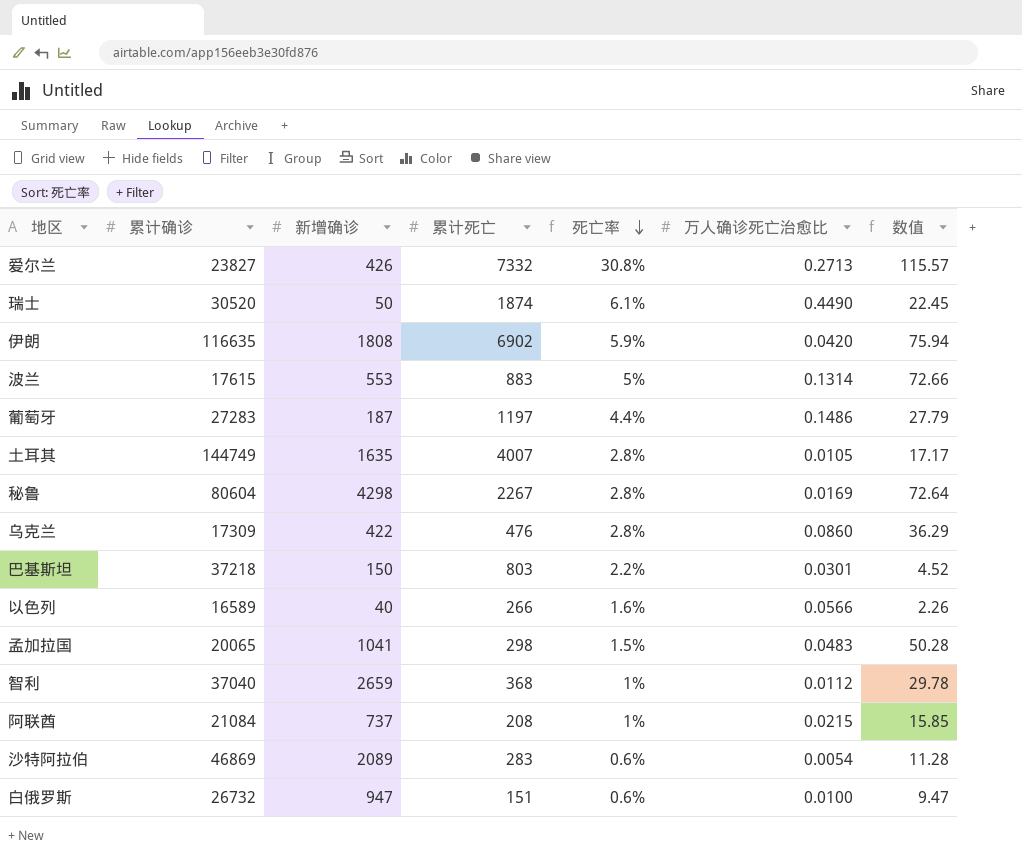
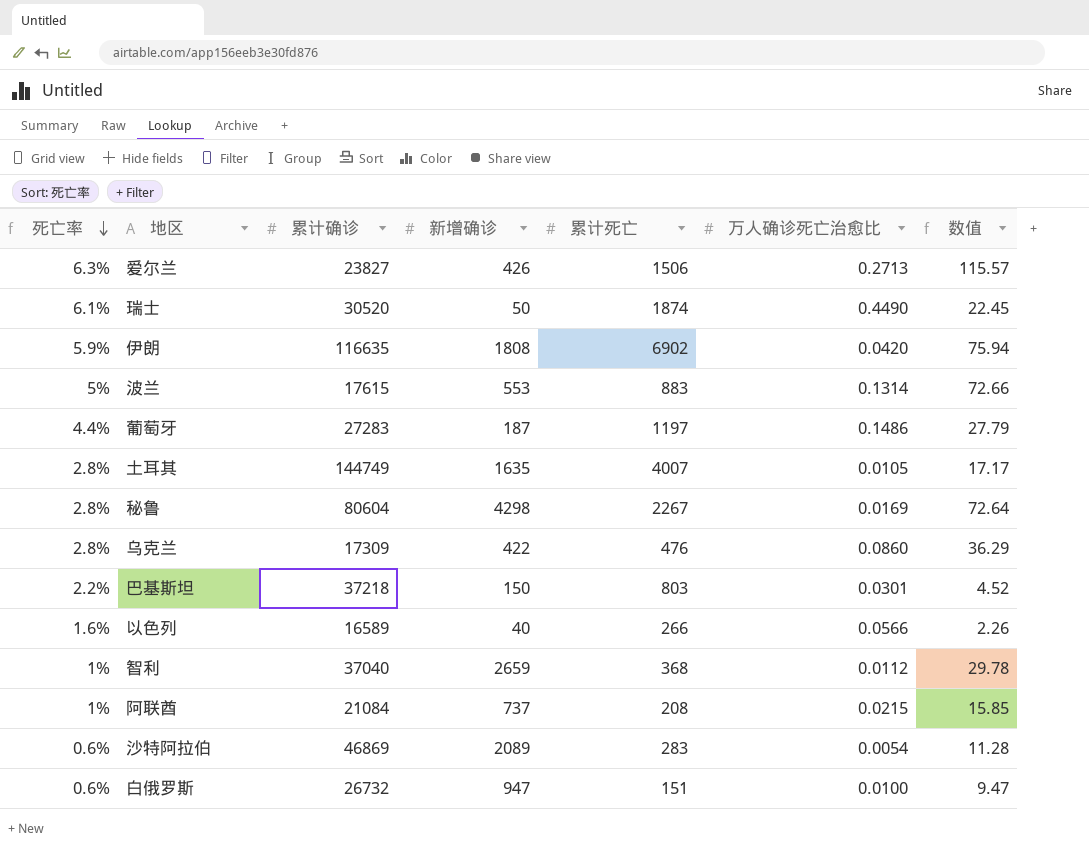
column 死亡率 | position: 5 -> 1
row 孟加拉国: 20065 | 1041 | 298 | 1.5% | 0.0483 | 50.28 -> none
爱尔兰 | 死亡率: 30.8% -> 6.3%
爱尔兰 | 累计死亡: 7332 -> 1506

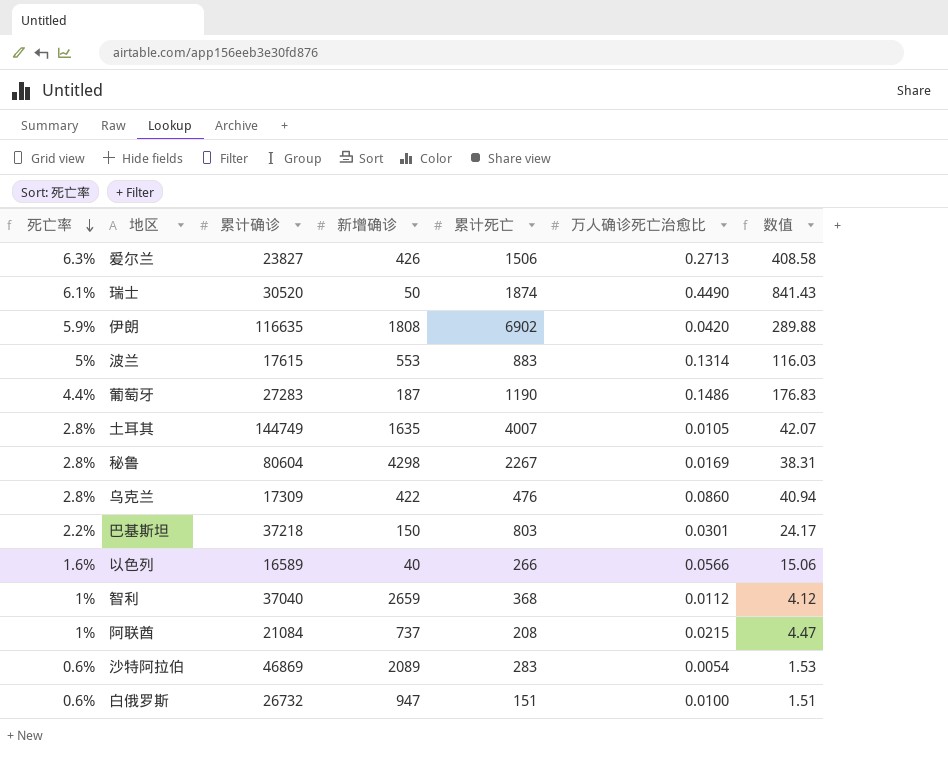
column 数值 | formula: [新增确诊] * [万人确诊死亡治愈比] -> [累计死亡] * [万人确诊死亡治愈比]
葡萄牙 | 累计死亡: 1197 -> 1190

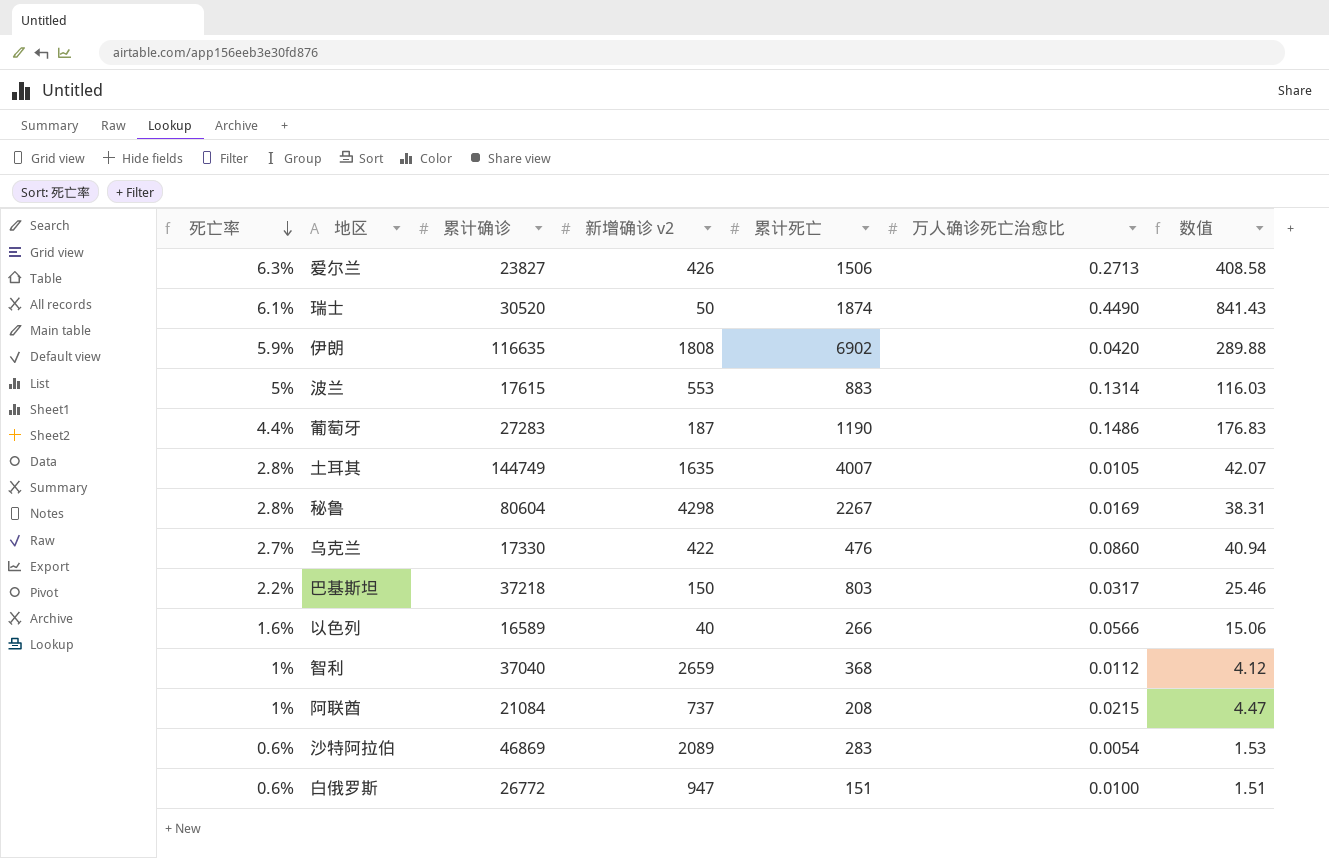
column name: 新增确诊 -> 新增确诊 v2
乌克兰 | 死亡率: 2.8% -> 2.7%
乌克兰 | 累计确诊: 17309 -> 17330
巴基斯坦 | 万人确诊死亡治愈比: 0.0301 -> 0.0317
巴基斯坦 | 数值: 24.17 -> 25.46
白俄罗斯 | 累计确诊: 26732 -> 26772

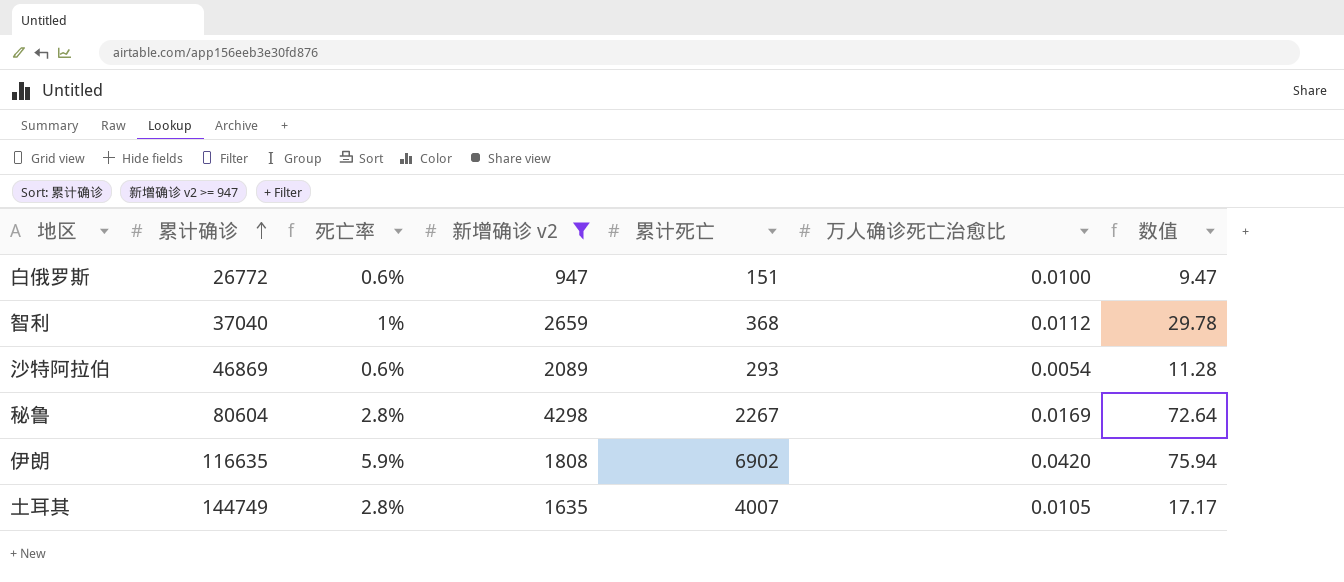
filter: none -> 新增确诊 v2 >= 947
row order: 死亡率 descending -> 累计确诊 ascending
column 死亡率 | position: 1 -> 3
column 数值 | formula: [累计死亡] * [万人确诊死亡治愈比] -> [新增确诊 v2] * [万人确诊死亡治愈比]
沙特阿拉伯 | 累计死亡: 283 -> 293

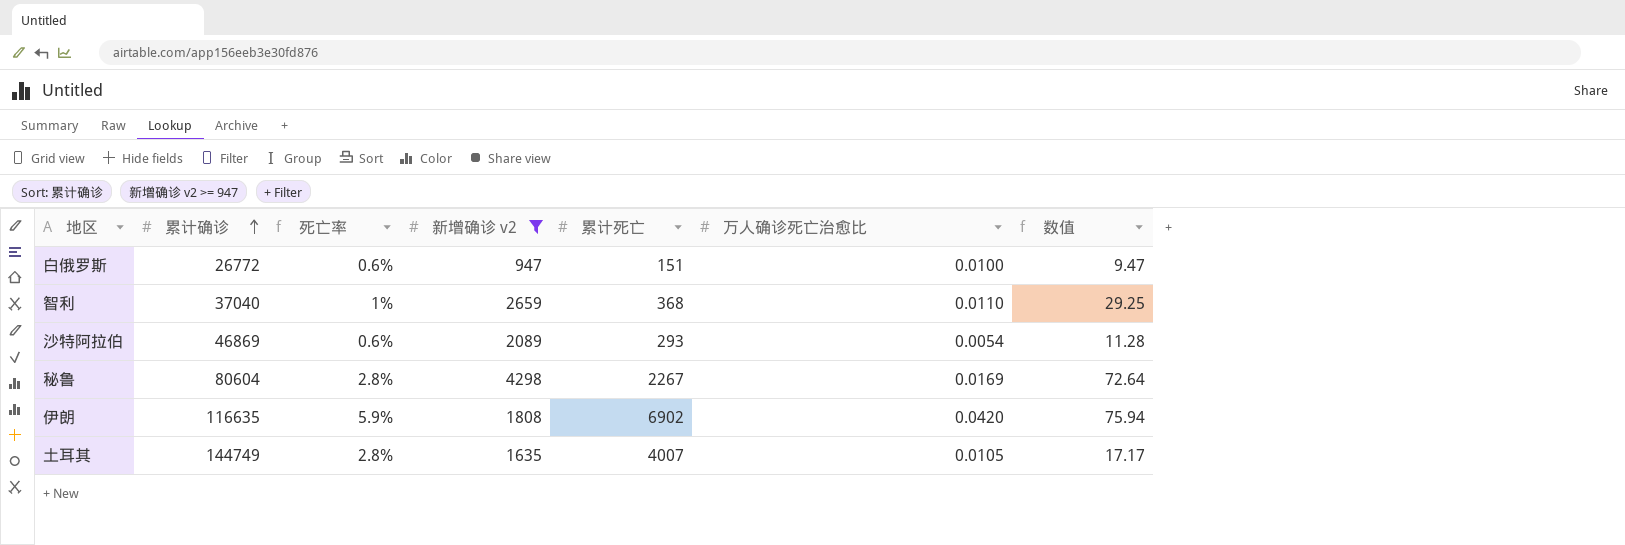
智利 | 万人确诊死亡治愈比: 0.0112 -> 0.0110
智利 | 数值: 29.78 -> 29.25

